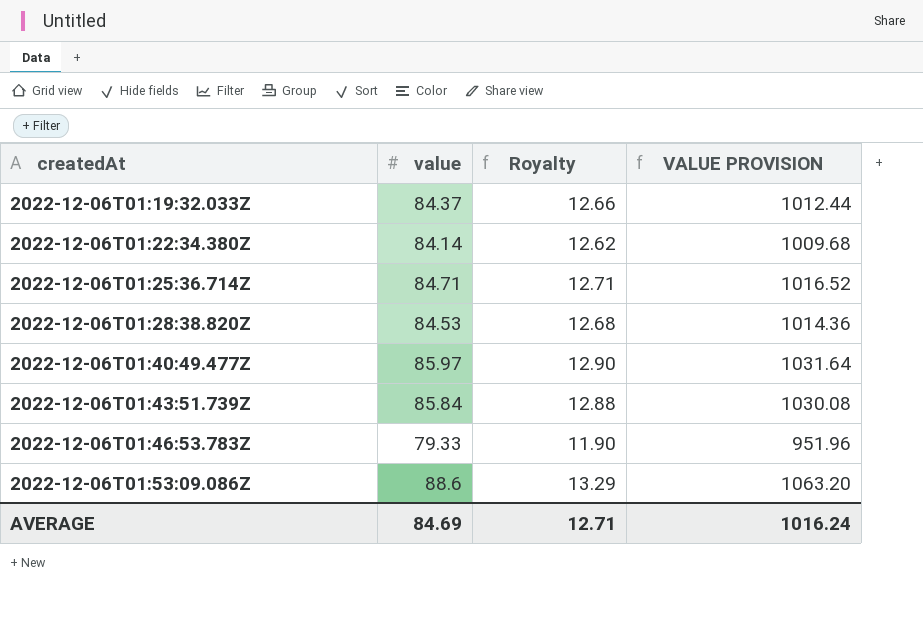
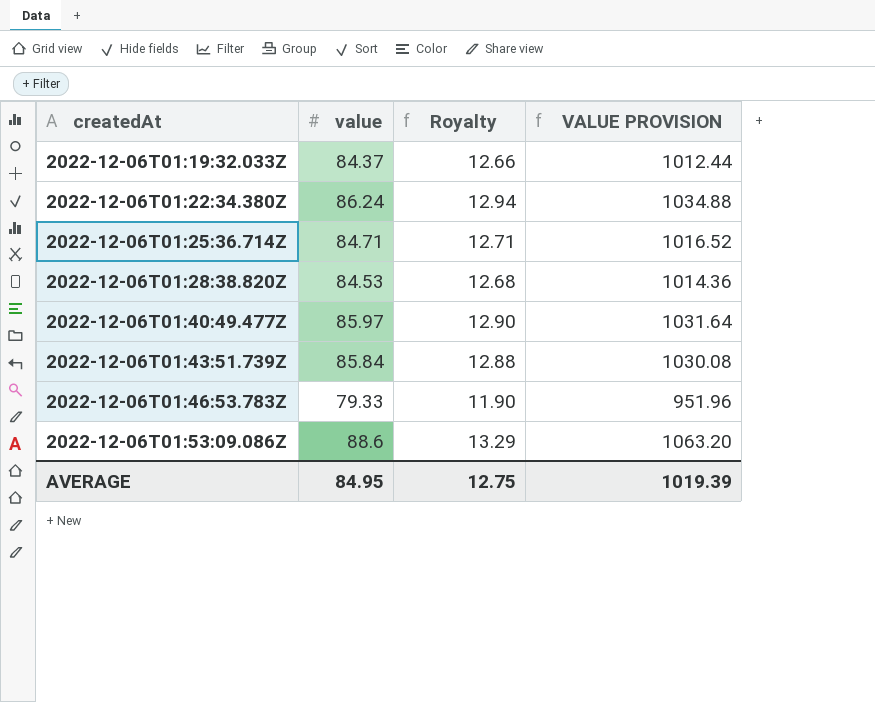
2022-12-06T01:22:34.380Z | value: 84.14 -> 86.24
2022-12-06T01:22:34.380Z | Royalty: 12.62 -> 12.94
2022-12-06T01:22:34.380Z | VALUE PROVISION: 1009.68 -> 1034.88
AVERAGE | value: 84.69 -> 84.95
AVERAGE | Royalty: 12.71 -> 12.75
AVERAGE | VALUE PROVISION: 1016.24 -> 1019.39

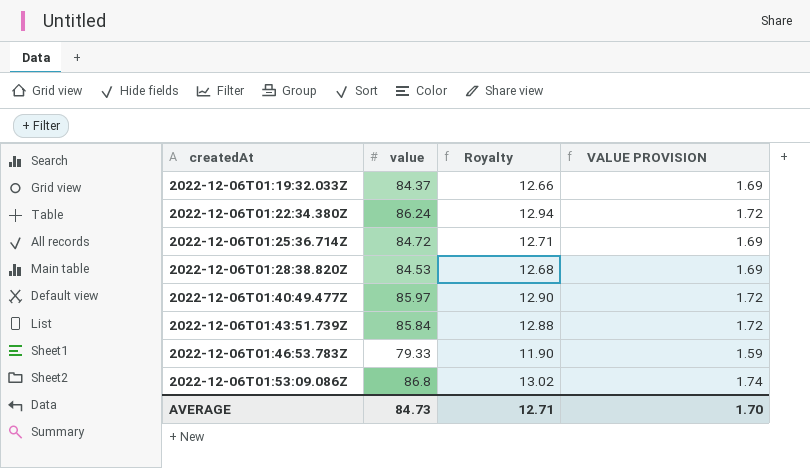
column VALUE PROVISION | formula: [value] * 12 -> [value] * 0.02
2022-12-06T01:25:36.714Z | value: 84.71 -> 84.72
2022-12-06T01:53:09.086Z | value: 88.6 -> 86.8
2022-12-06T01:53:09.086Z | Royalty: 13.29 -> 13.02
AVERAGE | value: 84.95 -> 84.73
AVERAGE | Royalty: 12.75 -> 12.71
AVERAGE | VALUE PROVISION: 1019.39 -> 1.70

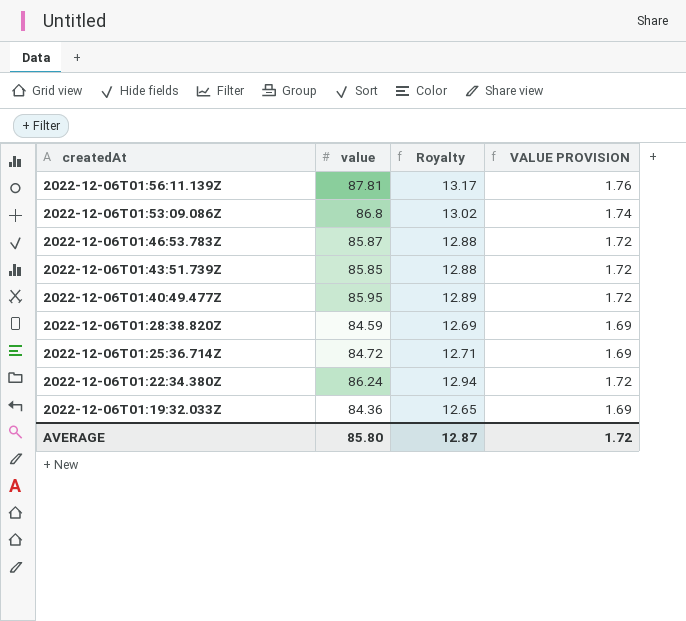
row order: createdAt ascending -> createdAt descending
row 2022-12-06T01:56:11.139Z: none -> 87.81 | 13.17 | 1.76
2022-12-06T01:46:53.783Z | value: 79.33 -> 85.87
2022-12-06T01:46:53.783Z | Royalty: 11.90 -> 12.88
2022-12-06T01:46:53.783Z | VALUE PROVISION: 1.59 -> 1.72
2022-12-06T01:43:51.739Z | value: 85.84 -> 85.85
2022-12-06T01:40:49.477Z | value: 85.97 -> 85.95
2022-12-06T01:40:49.477Z | Royalty: 12.90 -> 12.89
2022-12-06T01:28:38.820Z | value: 84.53 -> 84.59
2022-12-06T01:28:38.820Z | Royalty: 12.68 -> 12.69
2022-12-06T01:19:32.033Z | value: 84.37 -> 84.36
2022-12-06T01:19:32.033Z | Royalty: 12.66 -> 12.65
AVERAGE | value: 84.73 -> 85.80
AVERAGE | Royalty: 12.71 -> 12.87
AVERAGE | VALUE PROVISION: 1.70 -> 1.72

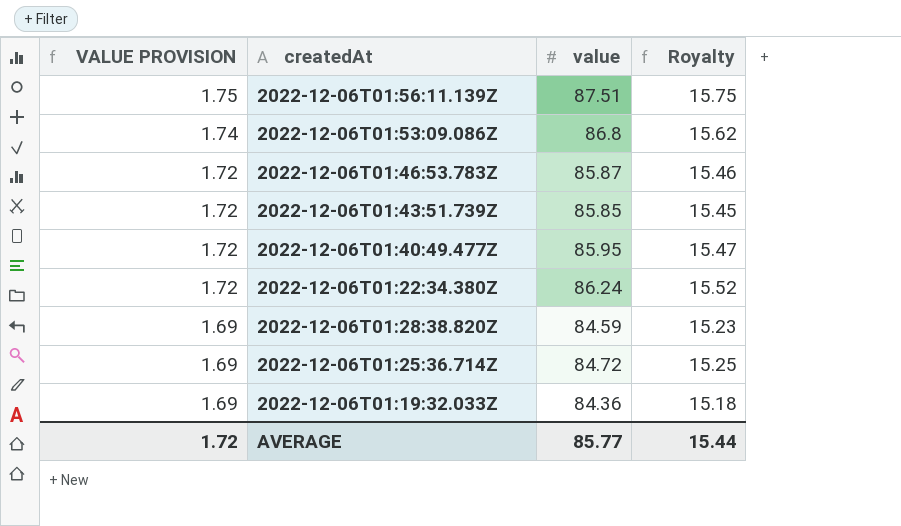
row order: createdAt descending -> VALUE PROVISION descending
column VALUE PROVISION | position: 4 -> 1
column Royalty | formula: [value] * 0.15 -> [value] * 0.18
2022-12-06T01:56:11.139Z | VALUE PROVISION: 1.76 -> 1.75
2022-12-06T01:56:11.139Z | value: 87.81 -> 87.51
AVERAGE | value: 85.80 -> 85.77
AVERAGE | Royalty: 12.87 -> 15.44

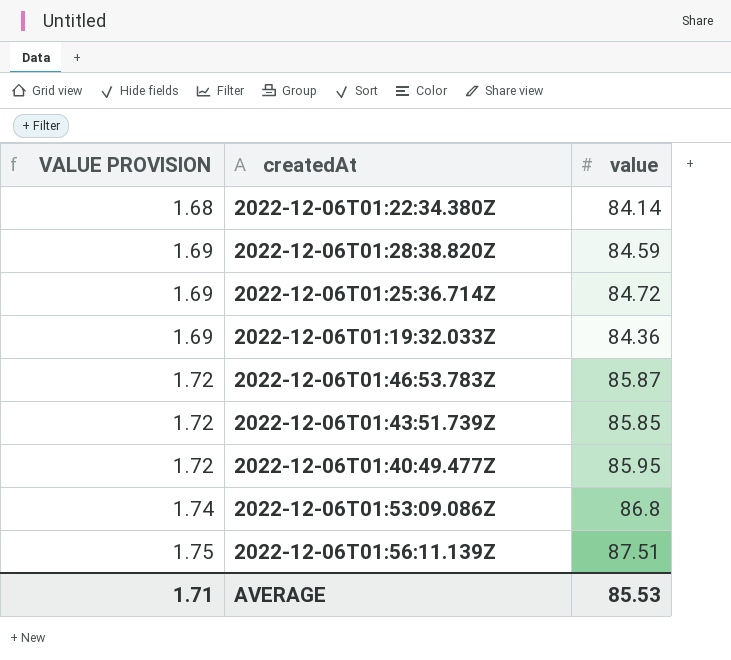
row order: VALUE PROVISION descending -> VALUE PROVISION ascending
column Royalty | formula: [value] * 0.18 -> none
2022-12-06T01:22:34.380Z | VALUE PROVISION: 1.72 -> 1.68
2022-12-06T01:22:34.380Z | value: 86.24 -> 84.14
AVERAGE | VALUE PROVISION: 1.72 -> 1.71
AVERAGE | value: 85.77 -> 85.53

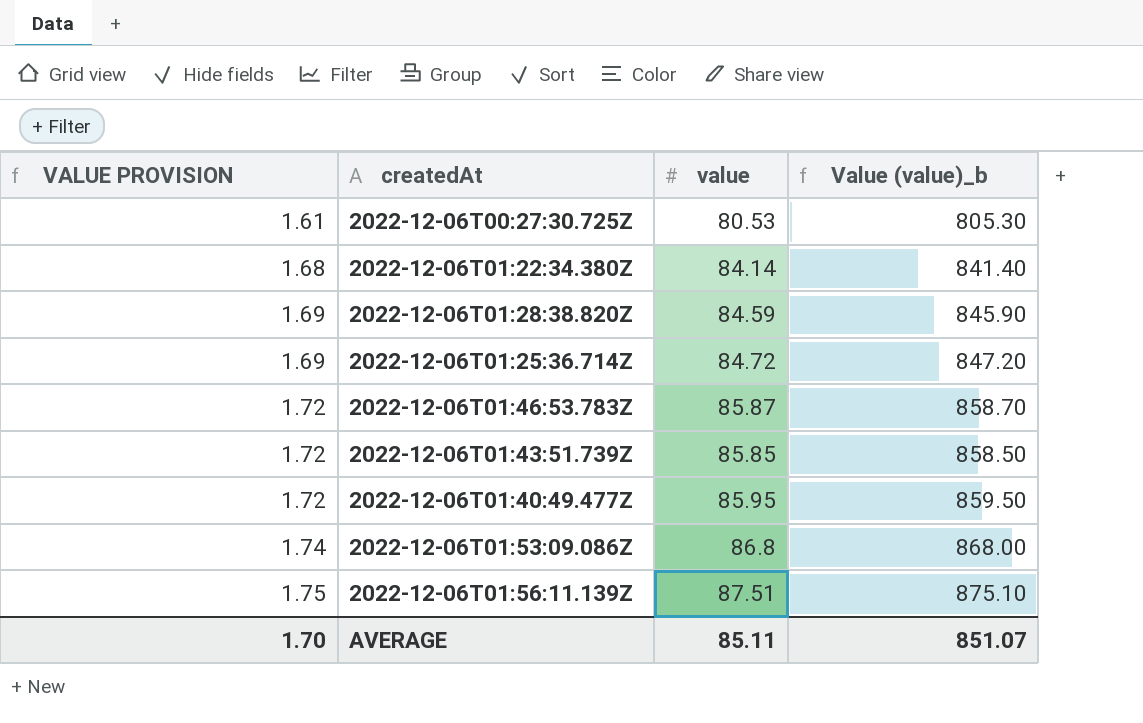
column Value (value)_b | formula: none -> [value] * 10
row 2022-12-06T01:19:32.033Z: 1.69 | 84.36 -> none
row 2022-12-06T00:27:30.725Z: none -> 1.61 | 80.53 | 805.30
AVERAGE | VALUE PROVISION: 1.71 -> 1.70
AVERAGE | value: 85.53 -> 85.11

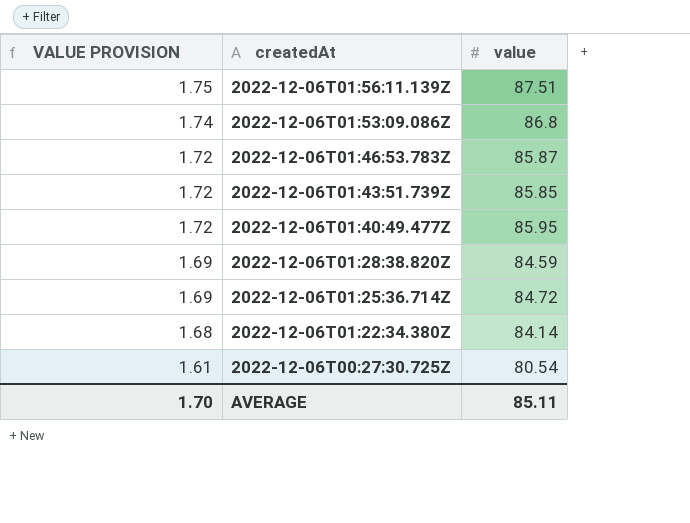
row order: VALUE PROVISION ascending -> VALUE PROVISION descending
column Value (value)_b | formula: [value] * 10 -> none
2022-12-06T00:27:30.725Z | value: 80.53 -> 80.54

